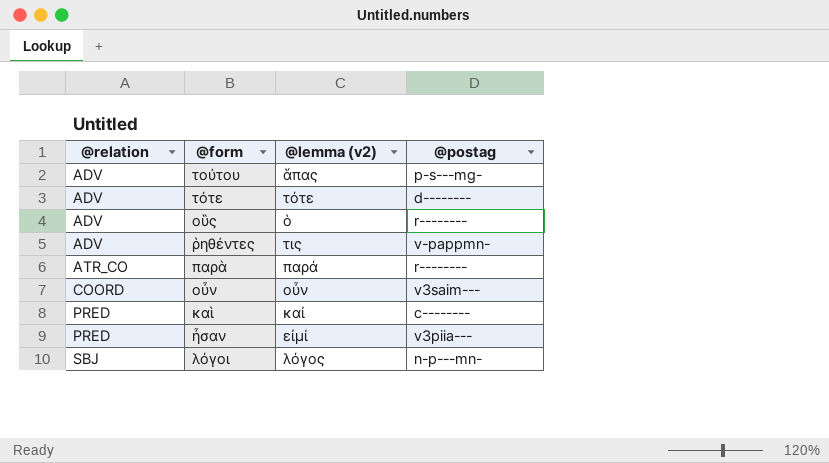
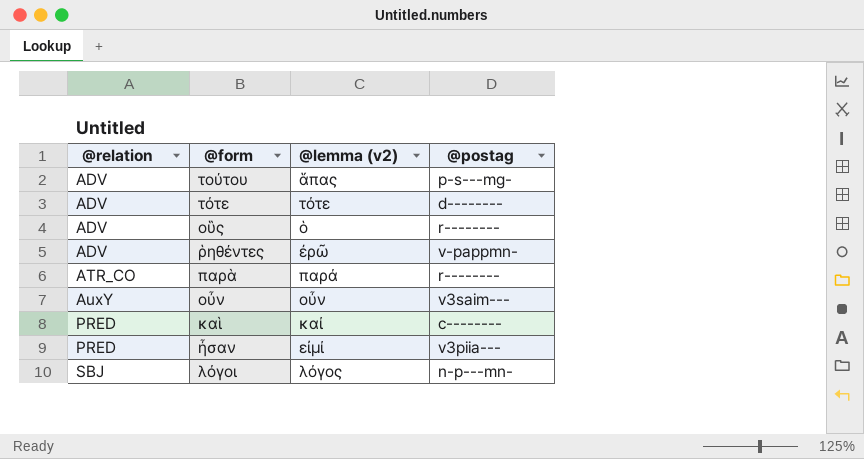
ῥηθέντες | @lemma (v2): τις -> ἐρῶ
οὖν | @relation: COORD -> AuxY

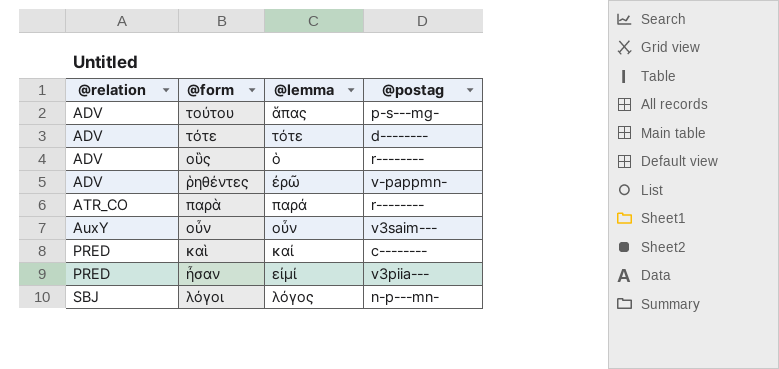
column name: @lemma (v2) -> @lemma

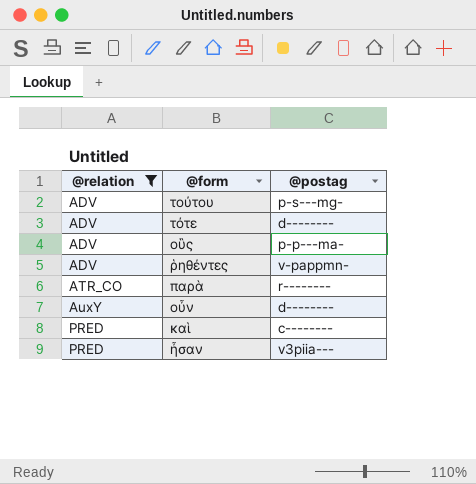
filter: none -> @relation != SBJ
column @lemma | position: 3 -> none
οὓς | @postag: r-------- -> p-p---ma-
οὖν | @postag: v3saim--- -> d--------

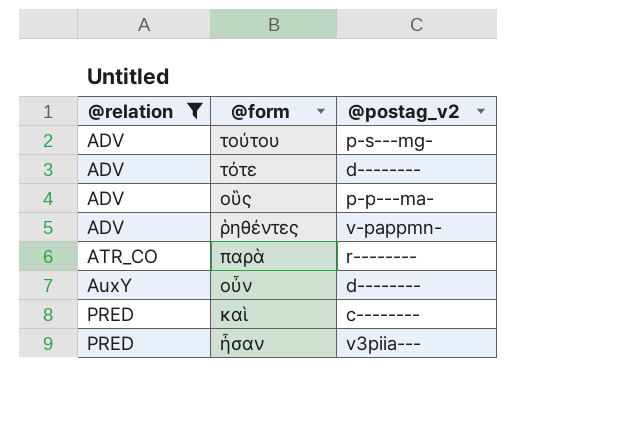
column name: @postag -> @postag_v2

